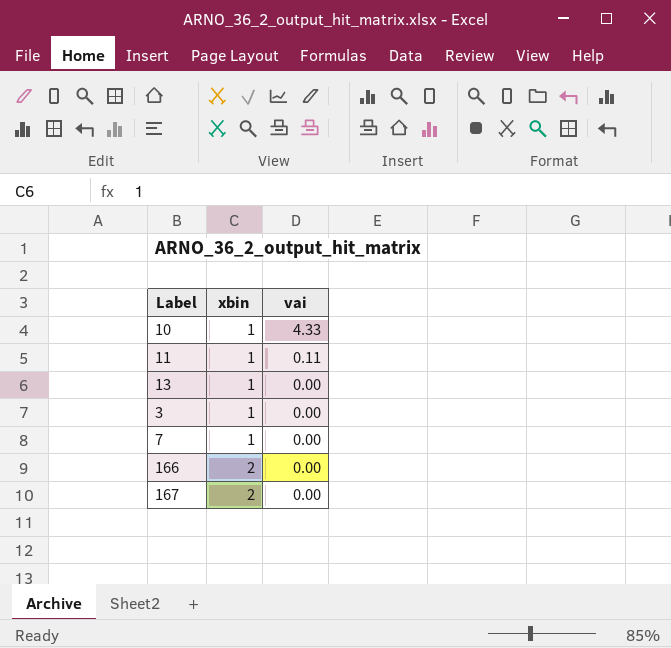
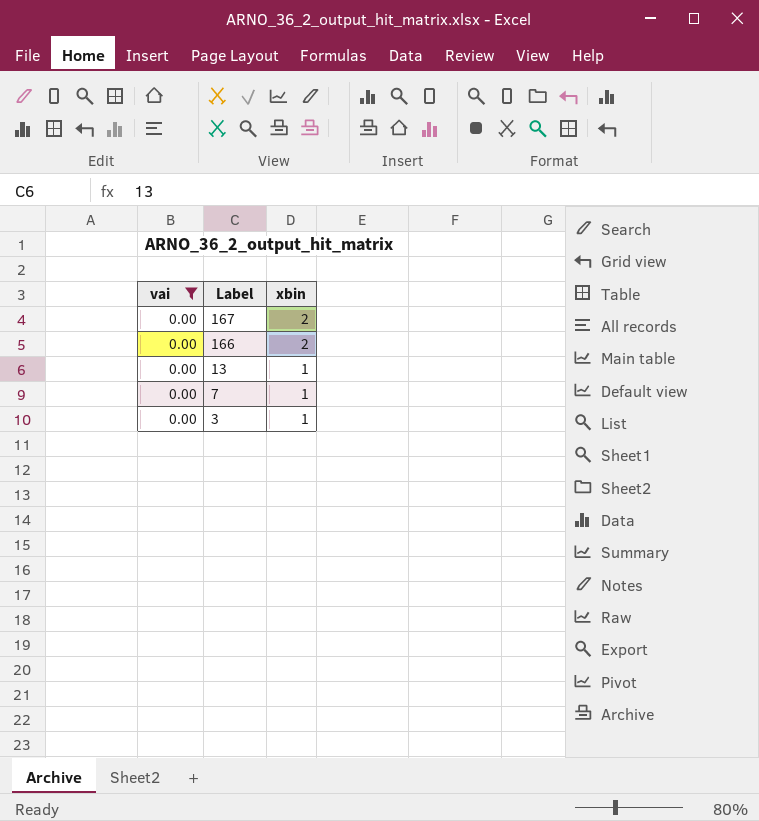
filter: none -> vai = 0.00
row order: xbin ascending -> Label descending
column vai | position: 3 -> 1

